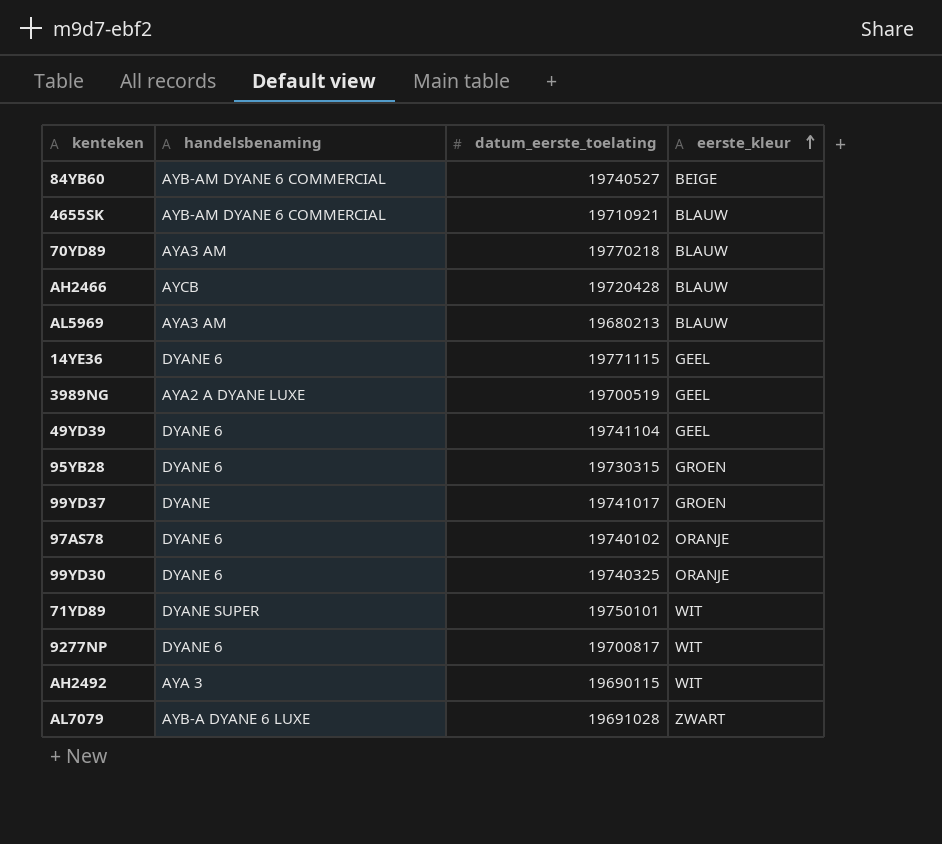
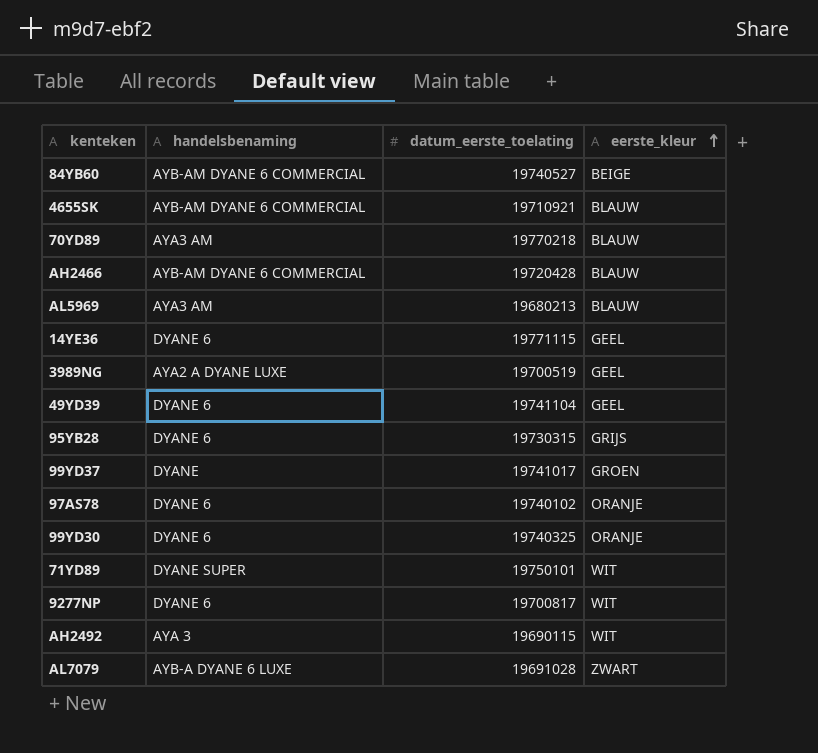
AH2466 | handelsbenaming: AYCB -> AYB-AM DYANE 6 COMMERCIAL
95YB28 | eerste_kleur: GROEN -> GRIJS

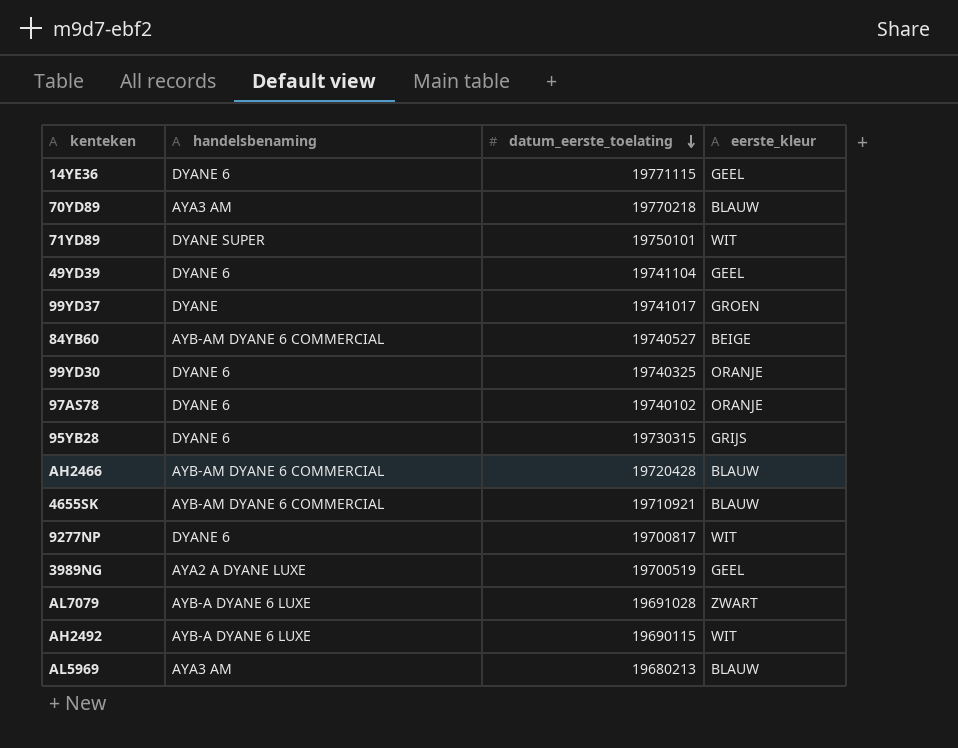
row order: eerste_kleur ascending -> datum_eerste_toelating descending
AH2492 | handelsbenaming: AYA 3 -> AYB-A DYANE 6 LUXE

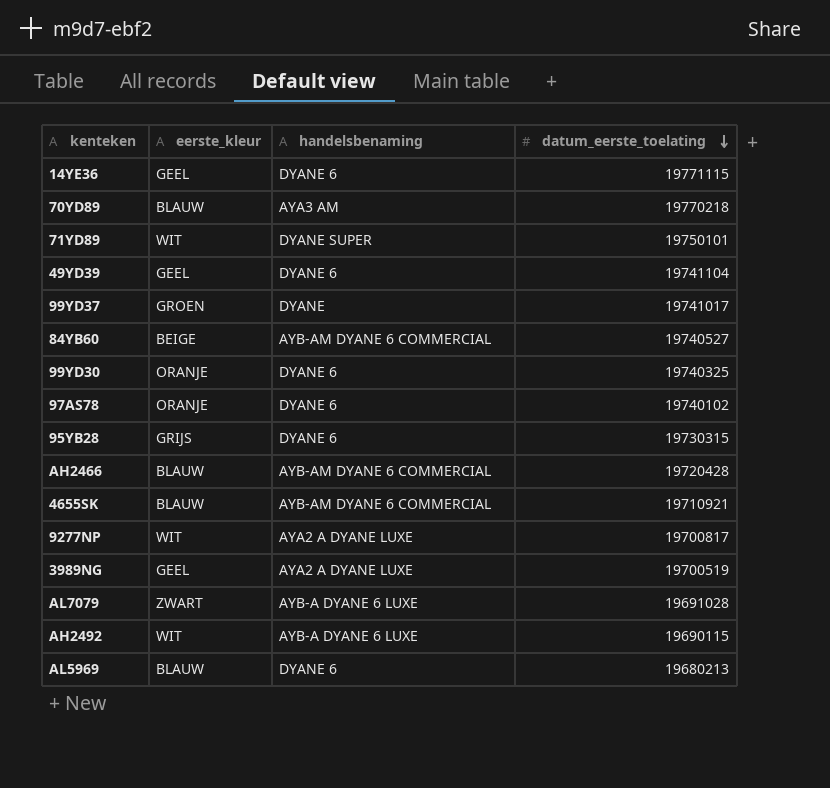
column eerste_kleur | position: 4 -> 2
9277NP | handelsbenaming: DYANE 6 -> AYA2 A DYANE LUXE
AL5969 | handelsbenaming: AYA3 AM -> DYANE 6

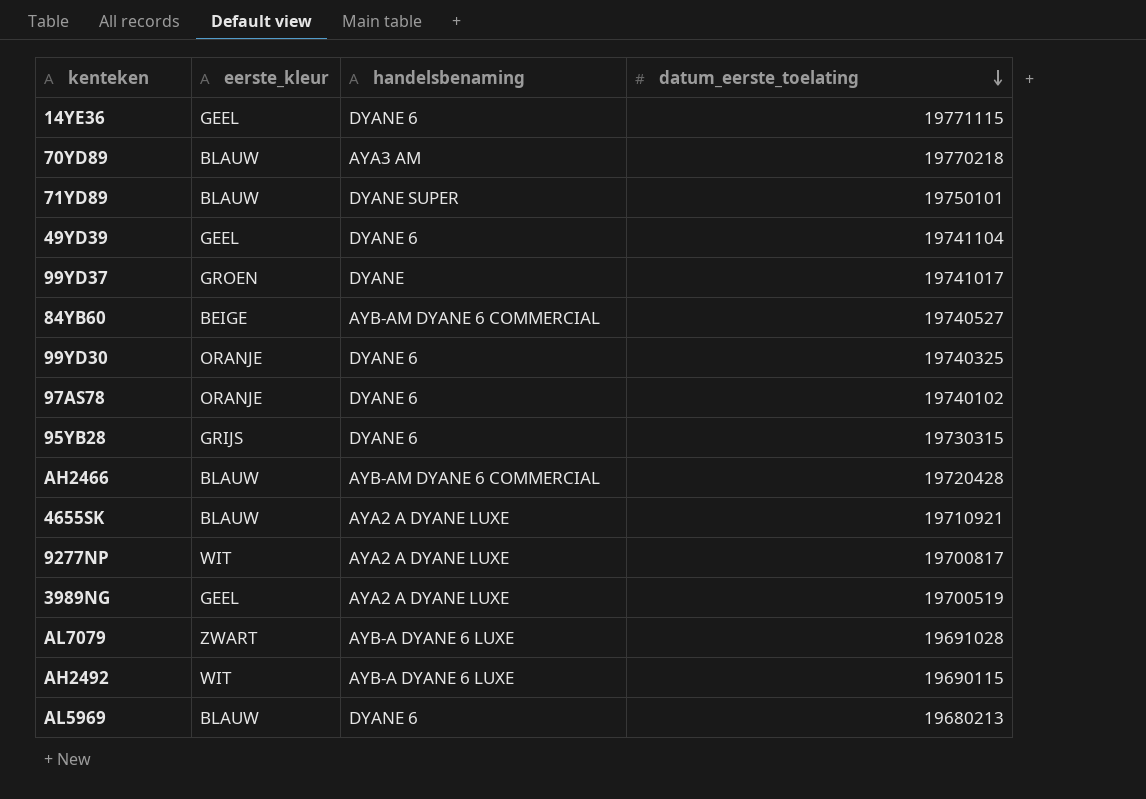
71YD89 | eerste_kleur: WIT -> BLAUW
4655SK | handelsbenaming: AYB-AM DYANE 6 COMMERCIAL -> AYA2 A DYANE LUXE

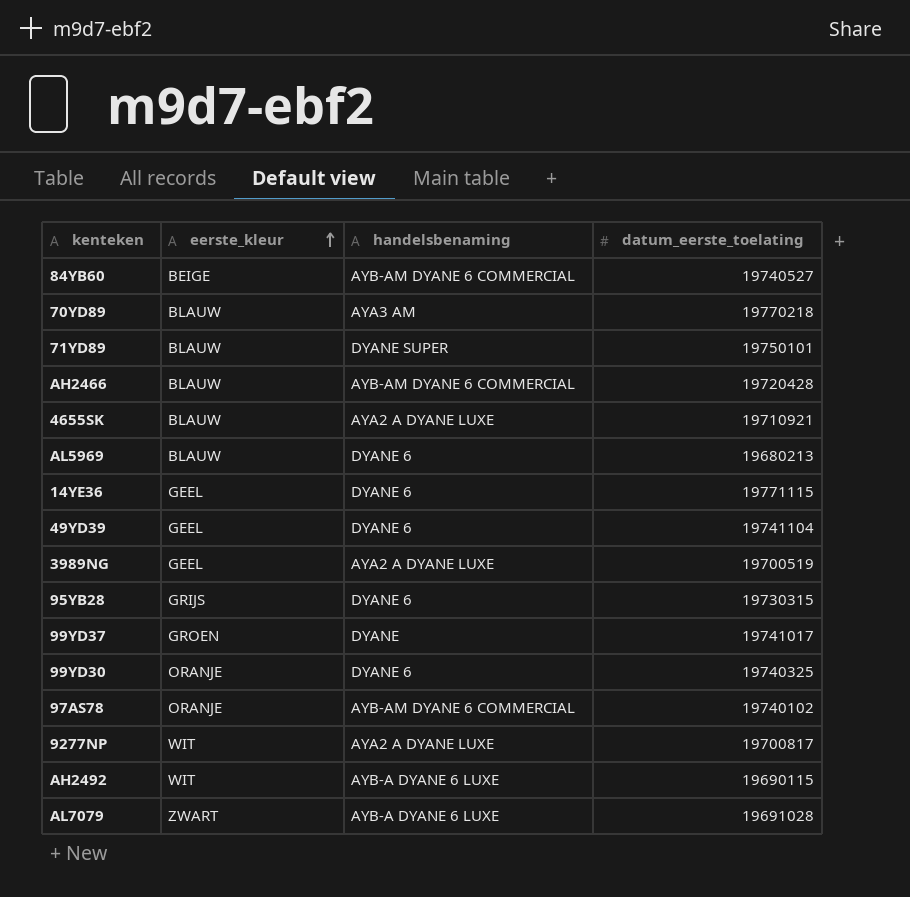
row order: datum_eerste_toelating descending -> eerste_kleur ascending
97AS78 | handelsbenaming: DYANE 6 -> AYB-AM DYANE 6 COMMERCIAL

